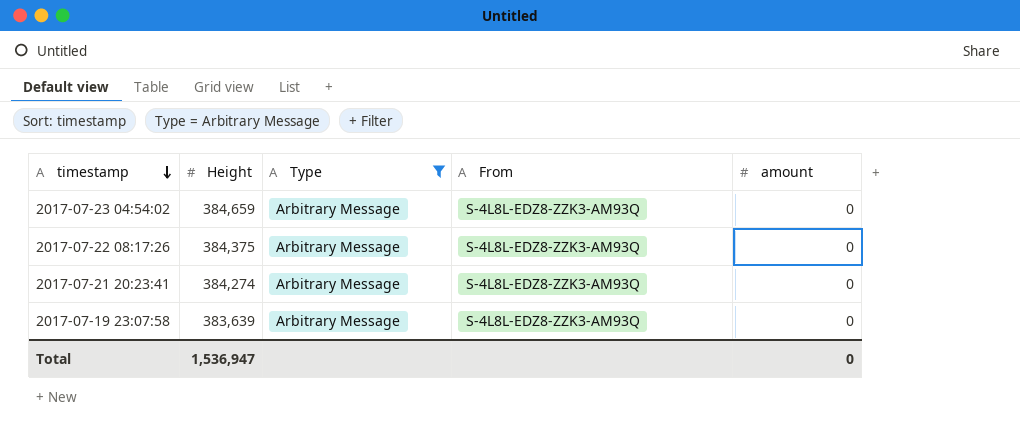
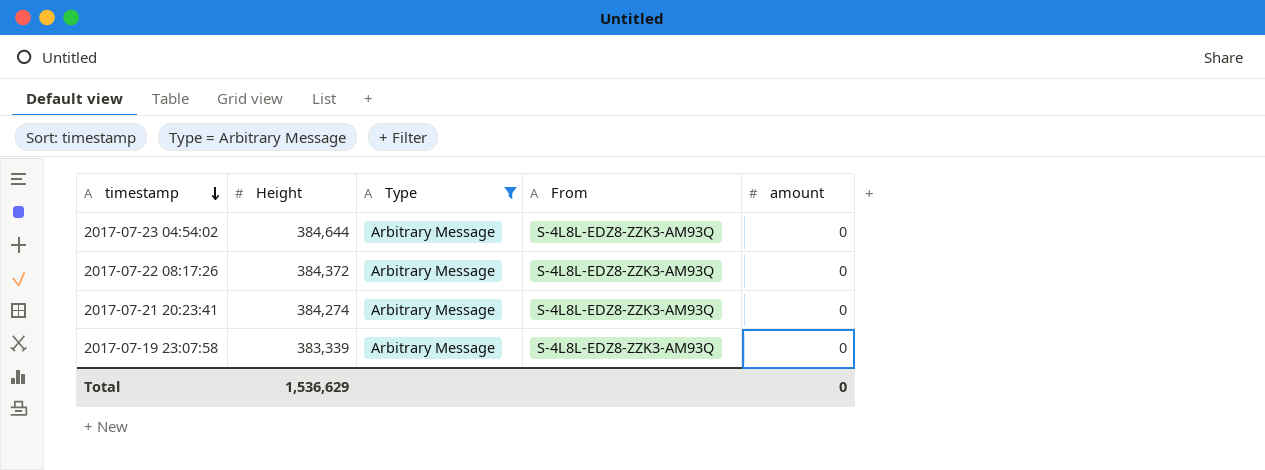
2017-07-23 04:54:02 | Height: 384,659 -> 384,644
2017-07-22 08:17:26 | Height: 384,375 -> 384,372
2017-07-19 23:07:58 | Height: 383,639 -> 383,339
Total | Height: 1,536,947 -> 1,536,629

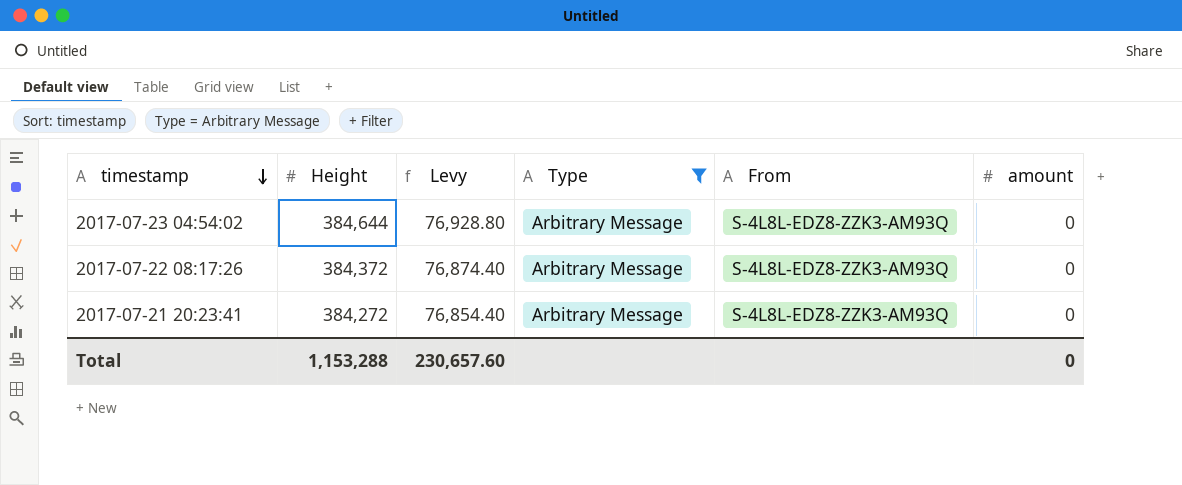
column Levy | formula: none -> [Height] * 0.2
row 2017-07-19 23:07:58: 383,339 | Arbitrary Message | S-4L8L-EDZ8-ZZK3-AM93Q | 0 -> none
2017-07-21 20:23:41 | Height: 384,274 -> 384,272
Total | Height: 1,536,629 -> 1,153,288

